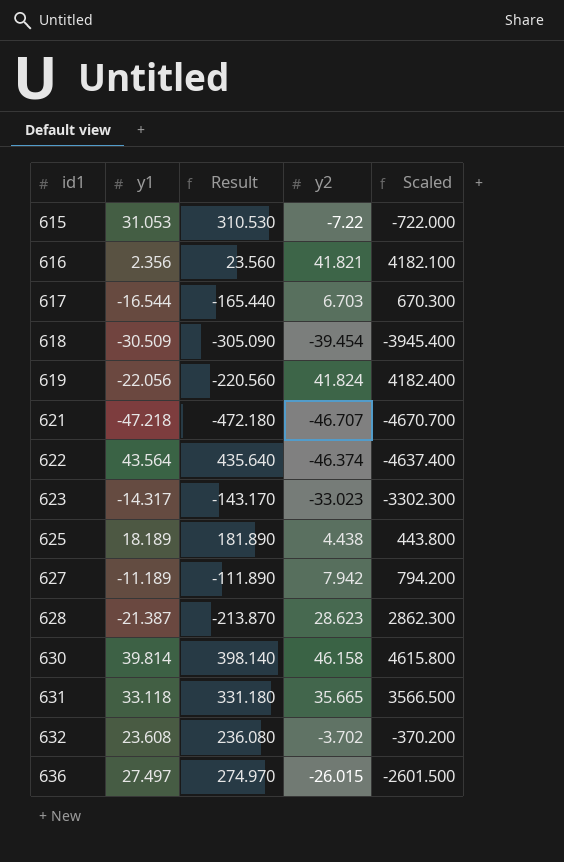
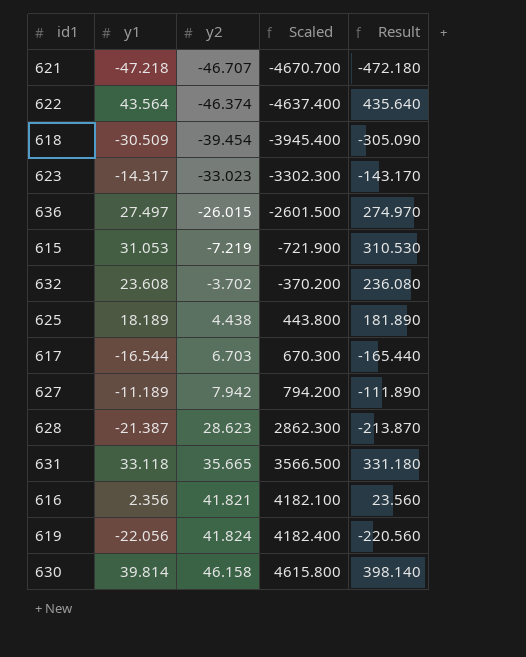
row order: id1 ascending -> y2 ascending
column Result | position: 3 -> 5
615 | y2: -7.22 -> -7.219
615 | Scaled: -722.000 -> -721.900

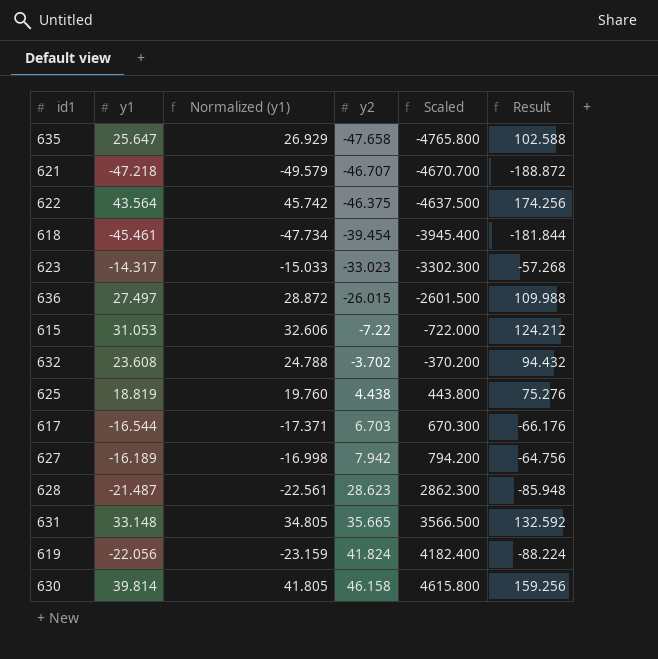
column Normalized (y1) | formula: none -> [y1] * 1.05
column Result | formula: [y1] * 10 -> [y1] * 4
row 616: 2.356 | 41.821 | 4182.100 | 23.560 -> none
row 635: none -> 25.647 | 26.929 | -47.658 | -4765.800 | 102.588
622 | y2: -46.374 -> -46.375
622 | Scaled: -4637.400 -> -4637.500
618 | y1: -30.509 -> -45.461
615 | y2: -7.219 -> -7.22
615 | Scaled: -721.900 -> -722.000
625 | y1: 18.189 -> 18.819
627 | y1: -11.189 -> -16.189
628 | y1: -21.387 -> -21.487
631 | y1: 33.118 -> 33.148

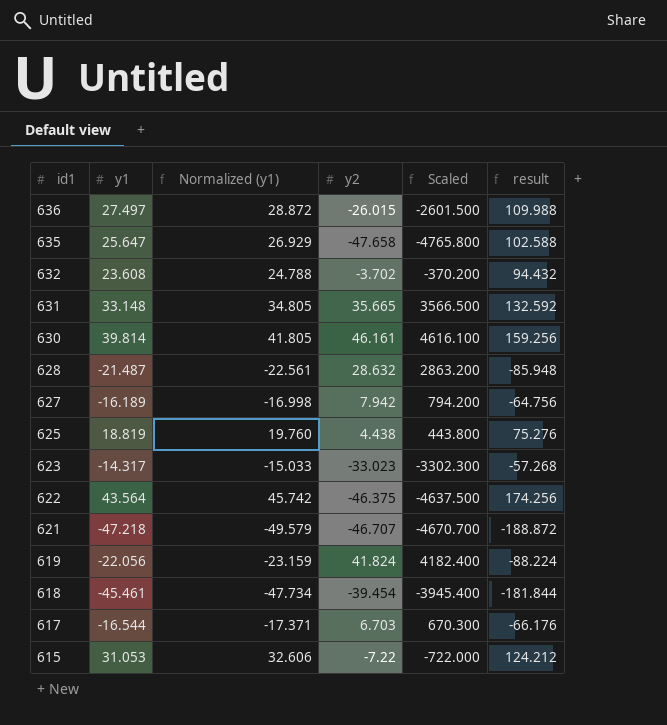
row order: y2 ascending -> id1 descending
column name: Result -> result
630 | y2: 46.158 -> 46.161
630 | Scaled: 4615.800 -> 4616.100
628 | y2: 28.623 -> 28.632
628 | Scaled: 2862.300 -> 2863.200

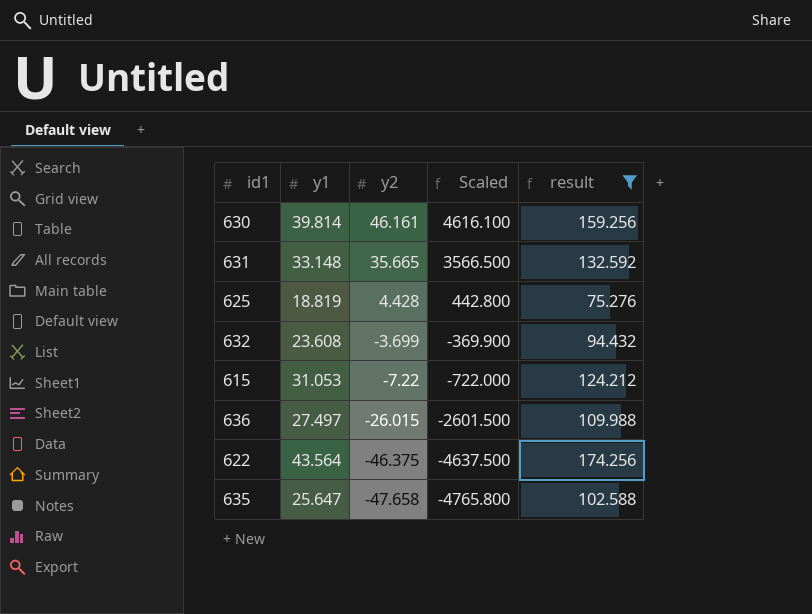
filter: none -> result >= 75.276
row order: id1 descending -> y2 descending
column Normalized (y1) | formula: [y1] * 1.05 -> none
625 | y2: 4.438 -> 4.428
625 | Scaled: 443.800 -> 442.800
632 | y2: -3.702 -> -3.699
632 | Scaled: -370.200 -> -369.900

